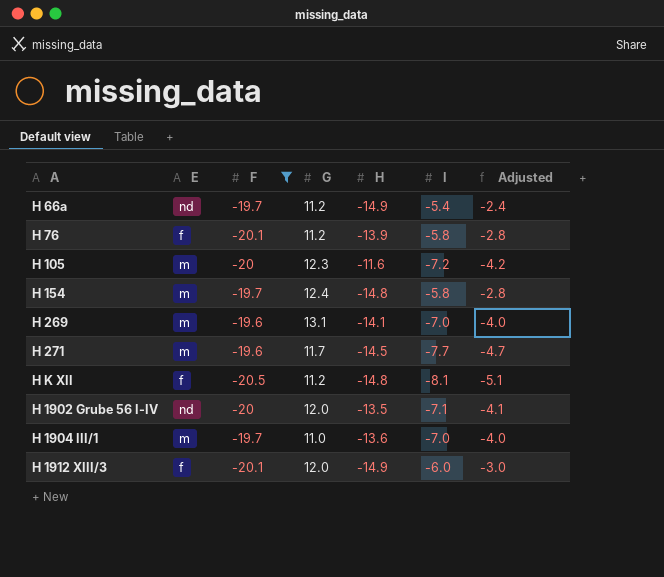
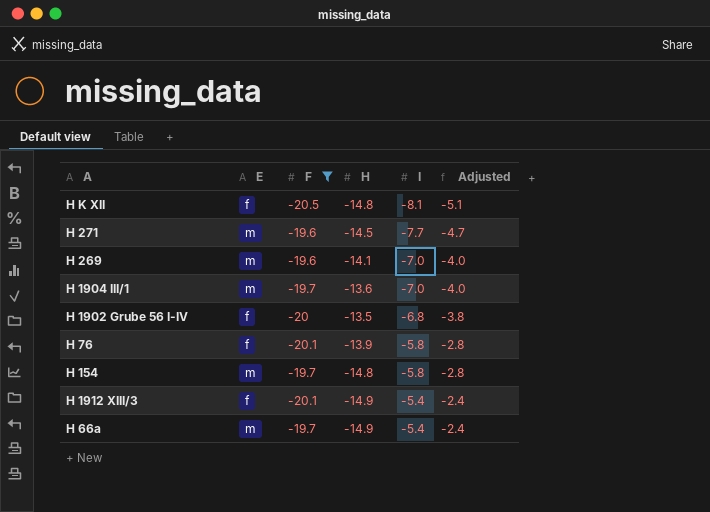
row order: none -> I ascending
column G | position: 4 -> none
row H 105: m | -20 | 12.3 | -11.6 | -7.2 | -4.2 -> none
H 1902 Grube 56 I-IV | E: nd -> f
H 1902 Grube 56 I-IV | I: -7.1 -> -6.8
H 1902 Grube 56 I-IV | Adjusted: -4.1 -> -3.8
H 1912 XIII/3 | I: -6.0 -> -5.4
H 1912 XIII/3 | Adjusted: -3.0 -> -2.4
H 66a | E: nd -> m

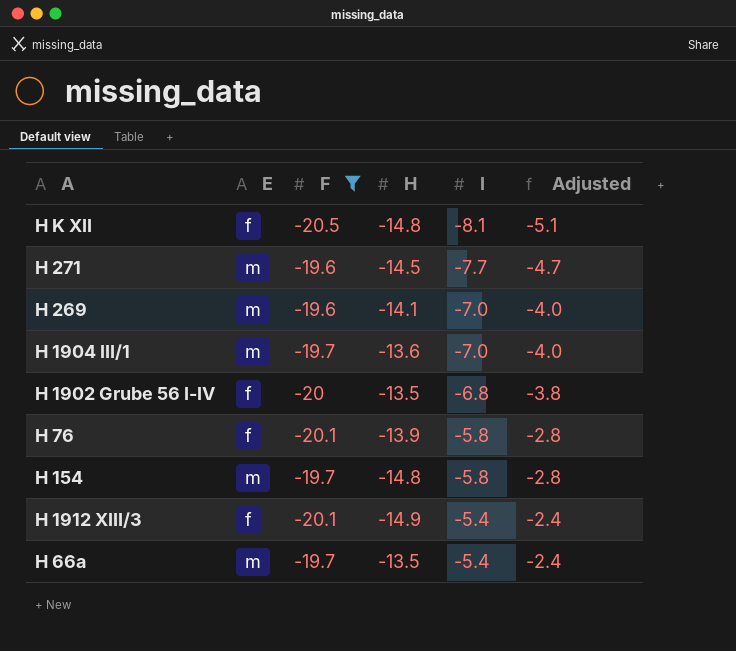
H 66a | H: -14.9 -> -13.5

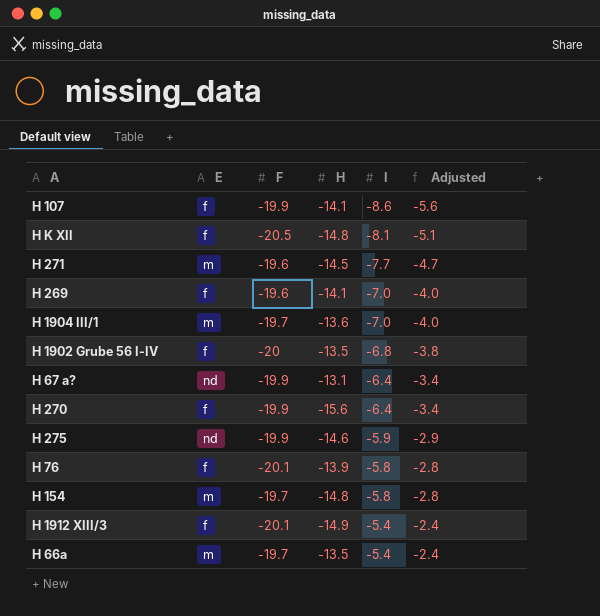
filter: F != -19.9 -> none
H 269 | E: m -> f

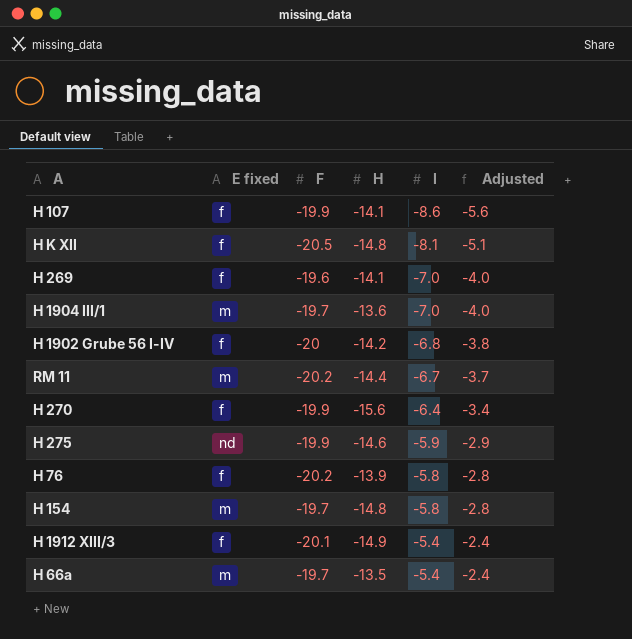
column name: E -> E fixed
row H 271: m | -19.6 | -14.5 | -7.7 | -4.7 -> none
row H 67 a?: nd | -19.9 | -13.1 | -6.4 | -3.4 -> none
H 1902 Grube 56 I-IV | H: -13.5 -> -14.2
row RM 11: none -> m | -20.2 | -14.4 | -6.7 | -3.7
H 76 | F: -20.1 -> -20.2

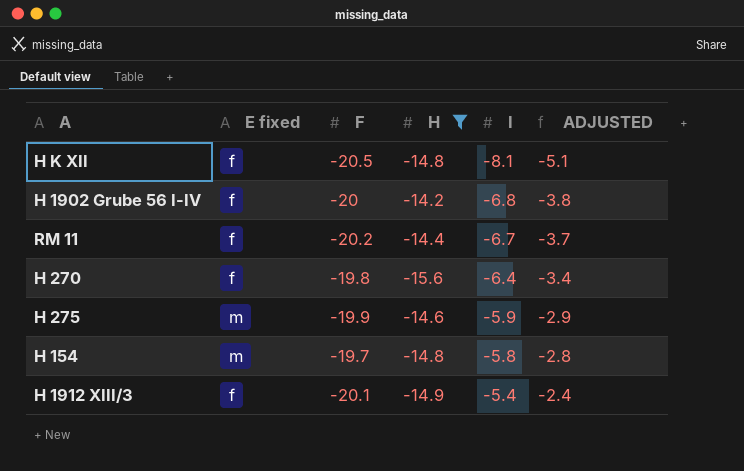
filter: none -> H <= -14.2
column name: Adjusted -> ADJUSTED
RM 11 | E fixed: m -> f
H 270 | F: -19.9 -> -19.8
H 275 | E fixed: nd -> m

